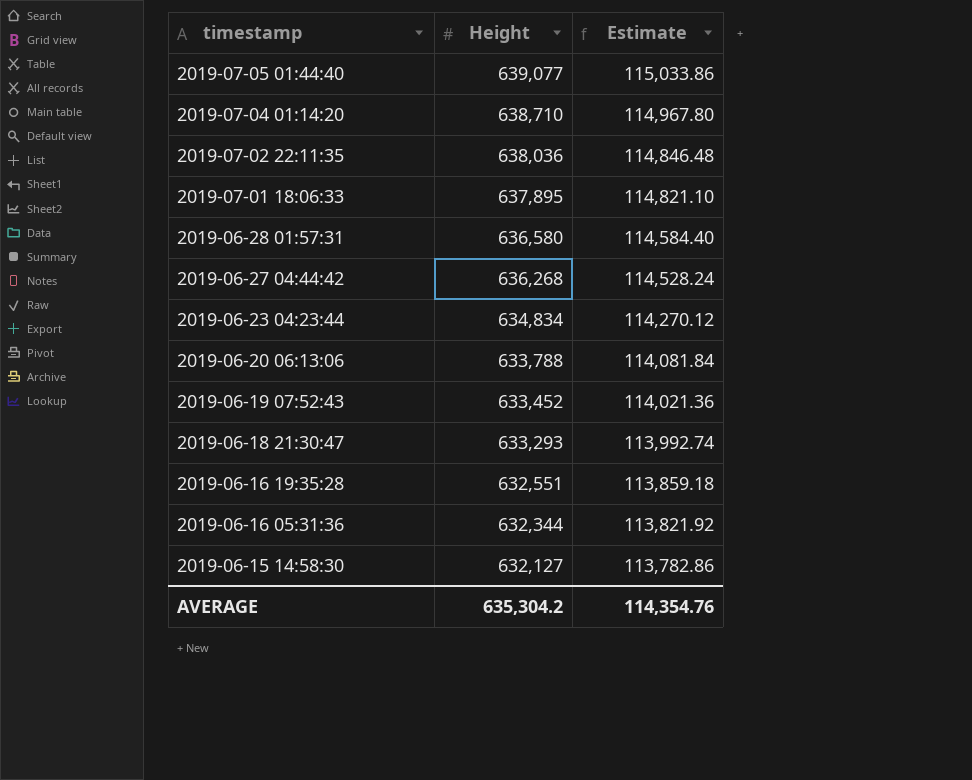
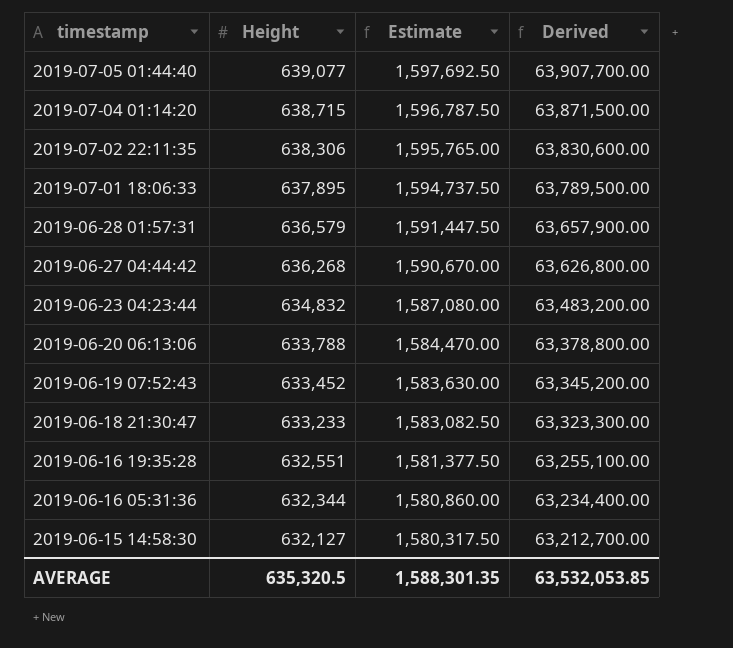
column Estimate | formula: [Height] * 0.18 -> [Height] * 2.5
column Derived | formula: none -> [Height] * 100
2019-07-04 01:14:20 | Height: 638,710 -> 638,715
2019-07-02 22:11:35 | Height: 638,036 -> 638,306
2019-06-28 01:57:31 | Height: 636,580 -> 636,579
2019-06-23 04:23:44 | Height: 634,834 -> 634,832
2019-06-18 21:30:47 | Height: 633,293 -> 633,233
AVERAGE | Height: 635,304.2 -> 635,320.5
AVERAGE | Estimate: 114,354.76 -> 1,588,301.35

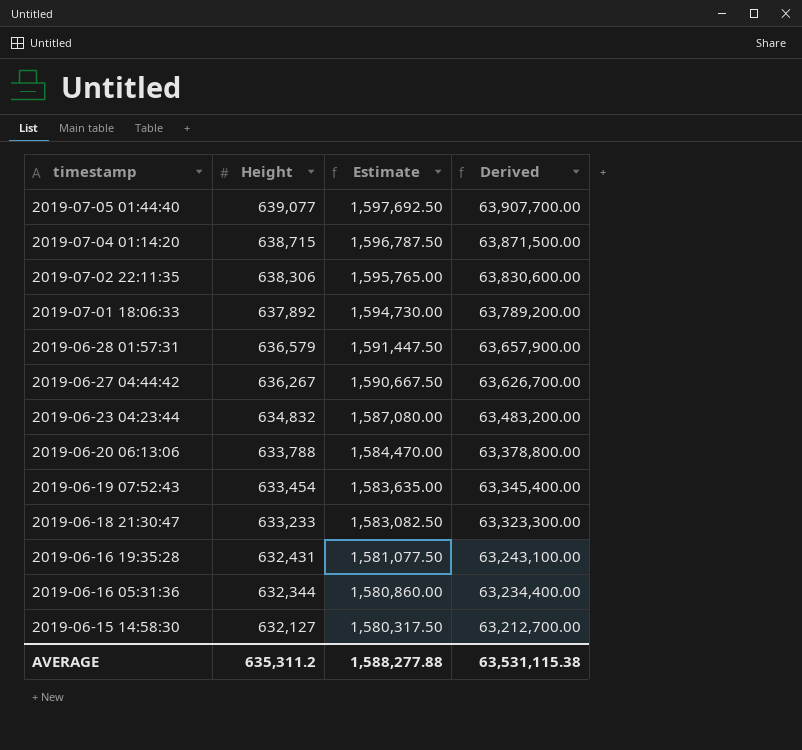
2019-07-01 18:06:33 | Height: 637,895 -> 637,892
2019-07-01 18:06:33 | Estimate: 1,594,737.50 -> 1,594,730.00
2019-07-01 18:06:33 | Derived: 63,789,500.00 -> 63,789,200.00
2019-06-27 04:44:42 | Height: 636,268 -> 636,267
2019-06-27 04:44:42 | Estimate: 1,590,670.00 -> 1,590,667.50
2019-06-27 04:44:42 | Derived: 63,626,800.00 -> 63,626,700.00
2019-06-19 07:52:43 | Height: 633,452 -> 633,454
2019-06-19 07:52:43 | Estimate: 1,583,630.00 -> 1,583,635.00
2019-06-19 07:52:43 | Derived: 63,345,200.00 -> 63,345,400.00
2019-06-16 19:35:28 | Height: 632,551 -> 632,431
2019-06-16 19:35:28 | Estimate: 1,581,377.50 -> 1,581,077.50
2019-06-16 19:35:28 | Derived: 63,255,100.00 -> 63,243,100.00
AVERAGE | Height: 635,320.5 -> 635,311.2
AVERAGE | Estimate: 1,588,301.35 -> 1,588,277.88
AVERAGE | Derived: 63,532,053.85 -> 63,531,115.38

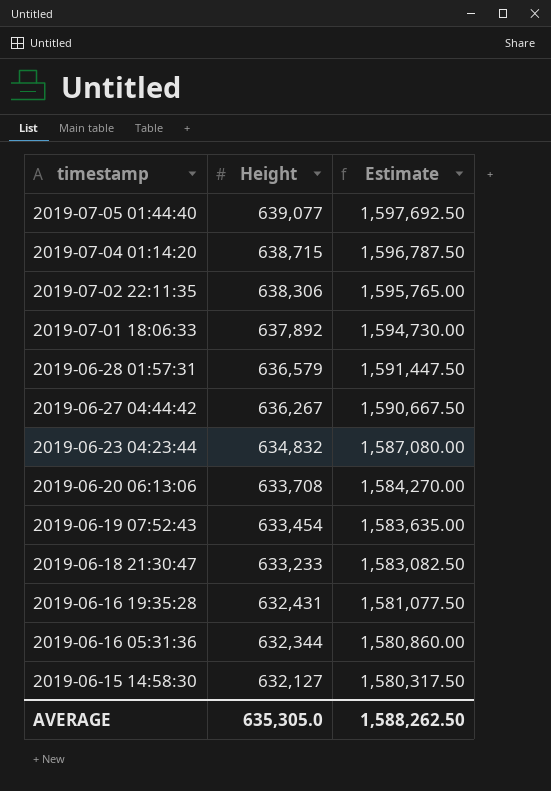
column Derived | formula: [Height] * 100 -> none
2019-06-20 06:13:06 | Height: 633,788 -> 633,708
2019-06-20 06:13:06 | Estimate: 1,584,470.00 -> 1,584,270.00
AVERAGE | Height: 635,311.2 -> 635,305.0
AVERAGE | Estimate: 1,588,277.88 -> 1,588,262.50

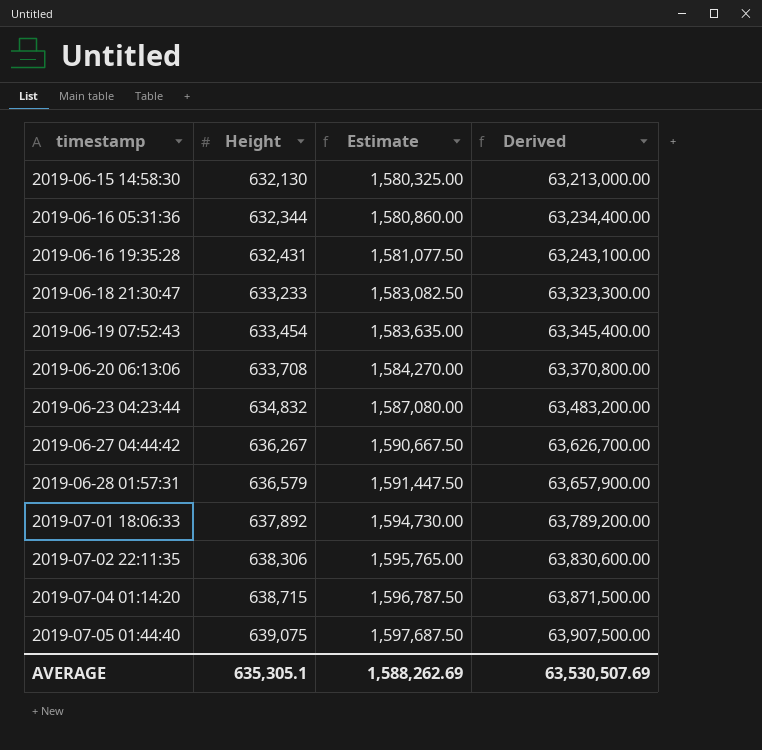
row order: timestamp descending -> timestamp ascending
column Derived | formula: none -> [Height] * 100
2019-06-15 14:58:30 | Height: 632,127 -> 632,130
2019-06-15 14:58:30 | Estimate: 1,580,317.50 -> 1,580,325.00
2019-07-05 01:44:40 | Height: 639,077 -> 639,075
2019-07-05 01:44:40 | Estimate: 1,597,692.50 -> 1,597,687.50
AVERAGE | Height: 635,305.0 -> 635,305.1
AVERAGE | Estimate: 1,588,262.50 -> 1,588,262.69

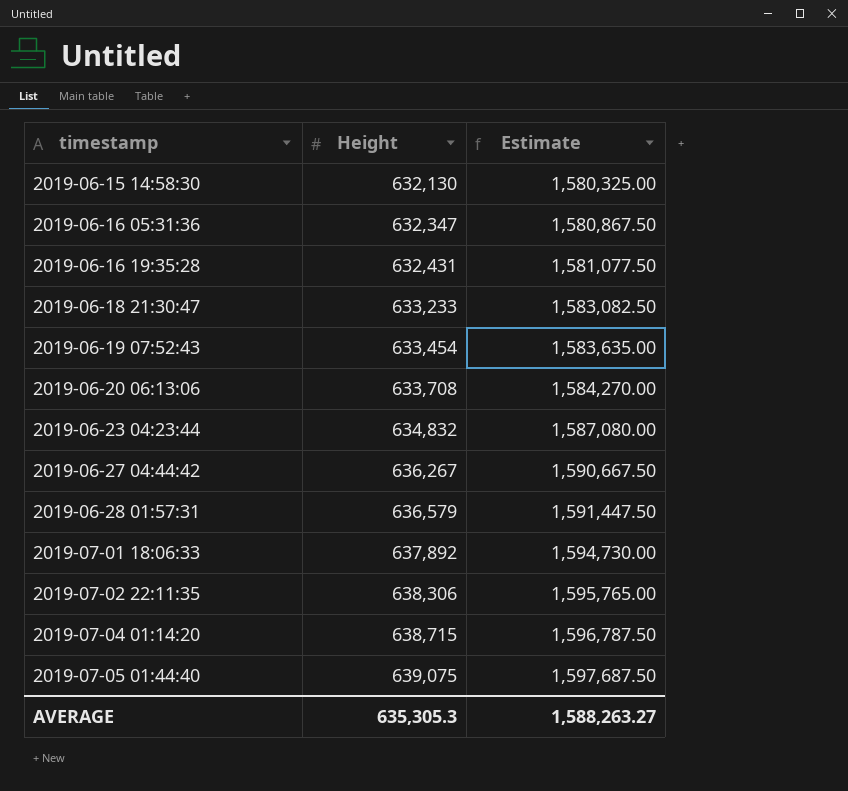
column Derived | formula: [Height] * 100 -> none
2019-06-16 05:31:36 | Height: 632,344 -> 632,347
2019-06-16 05:31:36 | Estimate: 1,580,860.00 -> 1,580,867.50
AVERAGE | Height: 635,305.1 -> 635,305.3
AVERAGE | Estimate: 1,588,262.69 -> 1,588,263.27

